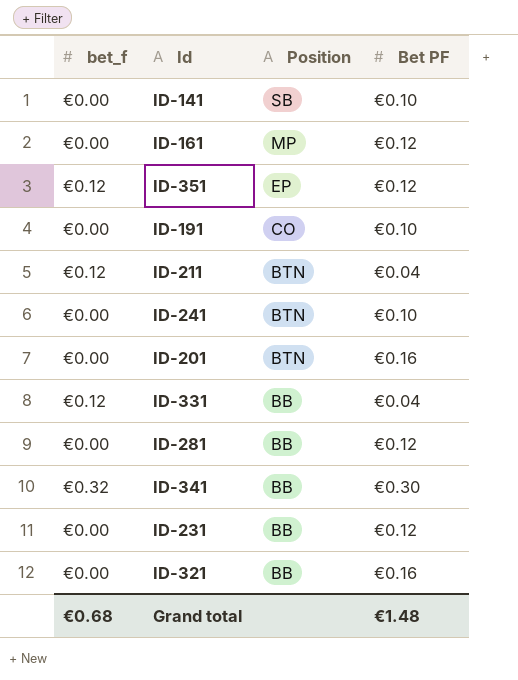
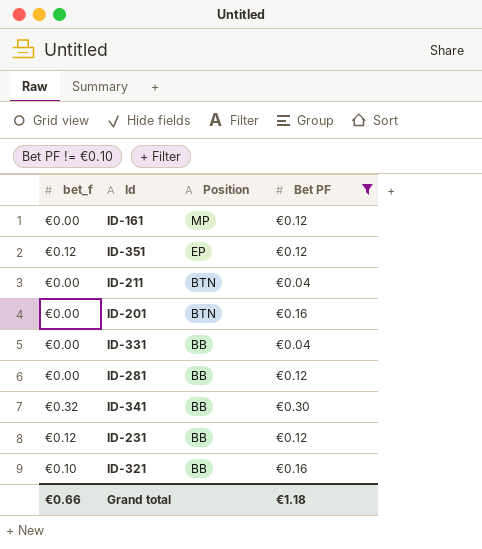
filter: none -> Bet PF != €0.10
ID-211 | bet_f: €0.12 -> €0.00
ID-331 | bet_f: €0.12 -> €0.00
ID-231 | bet_f: €0.00 -> €0.12
ID-321 | bet_f: €0.00 -> €0.10
Grand total | bet_f: €0.68 -> €0.66
Grand total | Bet PF: €1.48 -> €1.18

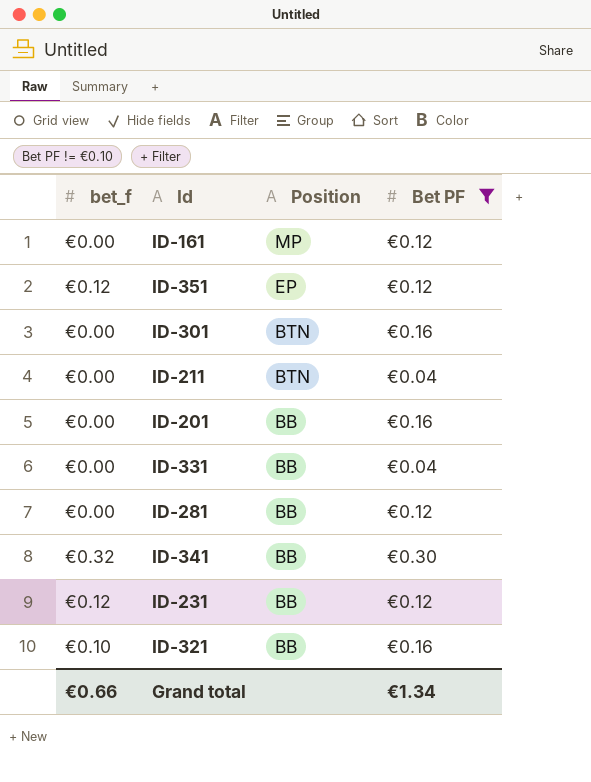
row ID-301: none -> €0.00 | BTN | €0.16
ID-201 | Position: BTN -> BB
Grand total | Bet PF: €1.18 -> €1.34

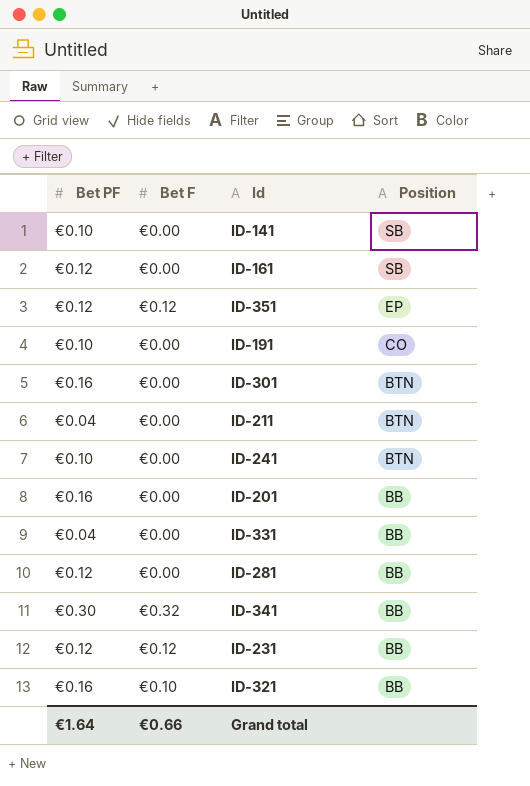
filter: Bet PF != €0.10 -> none
column Bet PF | position: 4 -> 1
column name: bet_f -> Bet F
ID-161 | Position: MP -> SB
Grand total | Bet PF: €1.34 -> €1.64

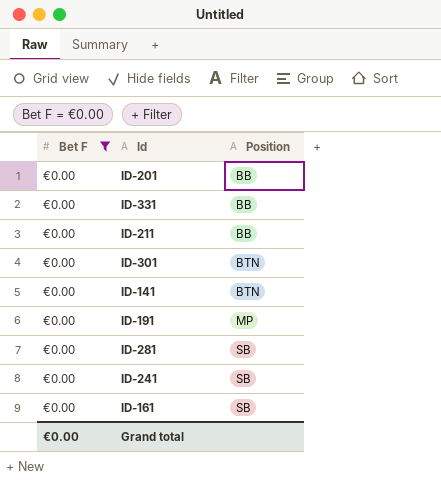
filter: none -> Bet F = €0.00
row order: Position descending -> Position ascending
column Bet PF | position: 1 -> none
ID-211 | Position: BTN -> BB
ID-141 | Position: SB -> BTN
ID-191 | Position: CO -> MP
ID-281 | Position: BB -> SB
ID-241 | Position: BTN -> SB
Grand total | Bet F: €0.66 -> €0.00

